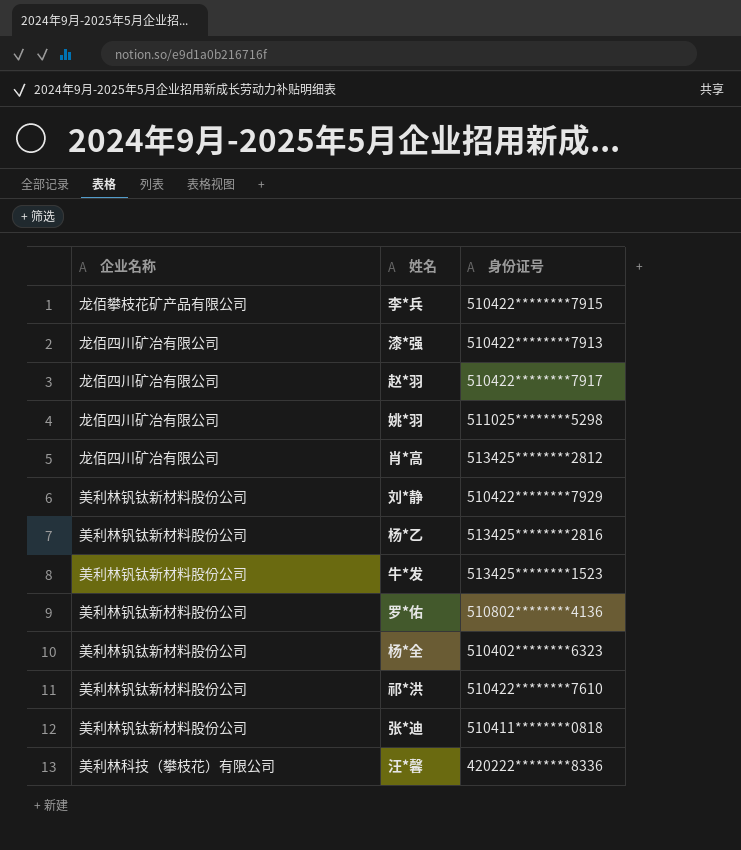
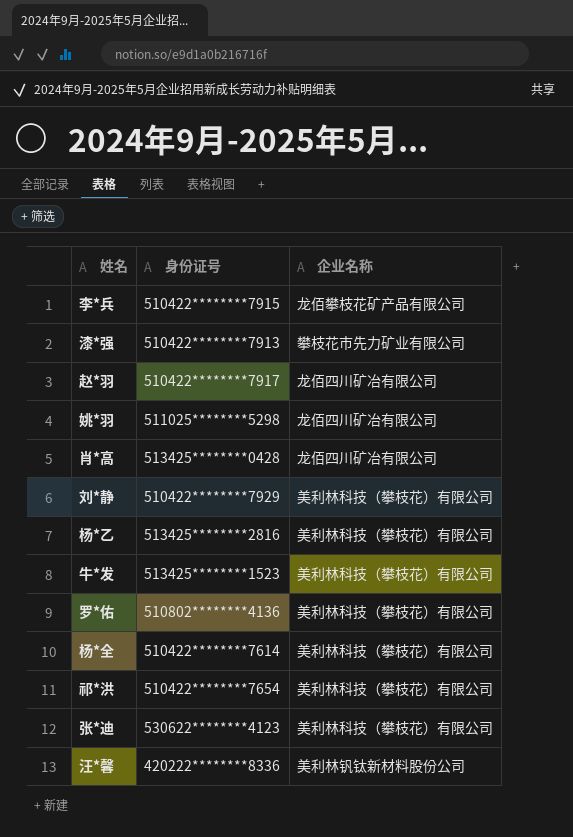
column 企业名称 | position: 1 -> 3
漆*强 | 企业名称: 龙佰四川矿冶有限公司 -> 攀枝花市先力矿业有限公司
肖*高 | 身份证号: 513425********2812 -> 513425********0428
刘*静 | 企业名称: 美利林钒钛新材料股份公司 -> 美利林科技（攀枝花）有限公司
杨*乙 | 企业名称: 美利林钒钛新材料股份公司 -> 美利林科技（攀枝花）有限公司
牛*发 | 企业名称: 美利林钒钛新材料股份公司 -> 美利林科技（攀枝花）有限公司
罗*佑 | 企业名称: 美利林钒钛新材料股份公司 -> 美利林科技（攀枝花）有限公司
杨*全 | 身份证号: 510402********6323 -> 510422********7614
杨*全 | 企业名称: 美利林钒钛新材料股份公司 -> 美利林科技（攀枝花）有限公司
祁*洪 | 身份证号: 510422********7610 -> 510422********7654
祁*洪 | 企业名称: 美利林钒钛新材料股份公司 -> 美利林科技（攀枝花）有限公司
张*迪 | 身份证号: 510411********0818 -> 530622********4123
张*迪 | 企业名称: 美利林钒钛新材料股份公司 -> 美利林科技（攀枝花）有限公司
汪*馨 | 企业名称: 美利林科技（攀枝花）有限公司 -> 美利林钒钛新材料股份公司

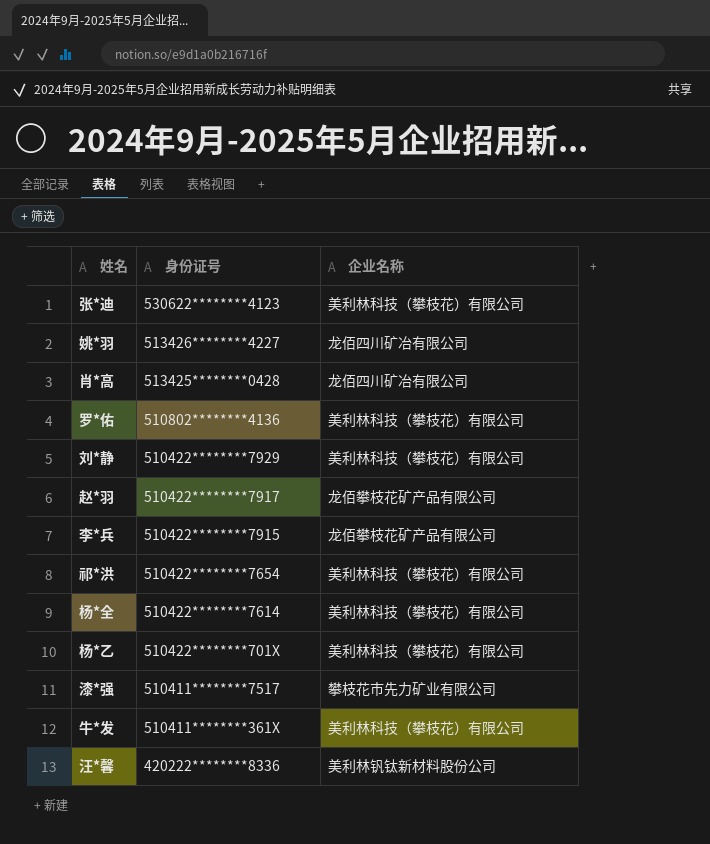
row order: none -> 身份证号 descending
姚*羽 | 身份证号: 511025********5298 -> 513426********4227
赵*羽 | 企业名称: 龙佰四川矿冶有限公司 -> 龙佰攀枝花矿产品有限公司
杨*乙 | 身份证号: 513425********2816 -> 510422********701X
漆*强 | 身份证号: 510422********7913 -> 510411********7517
牛*发 | 身份证号: 513425********1523 -> 510411********361X

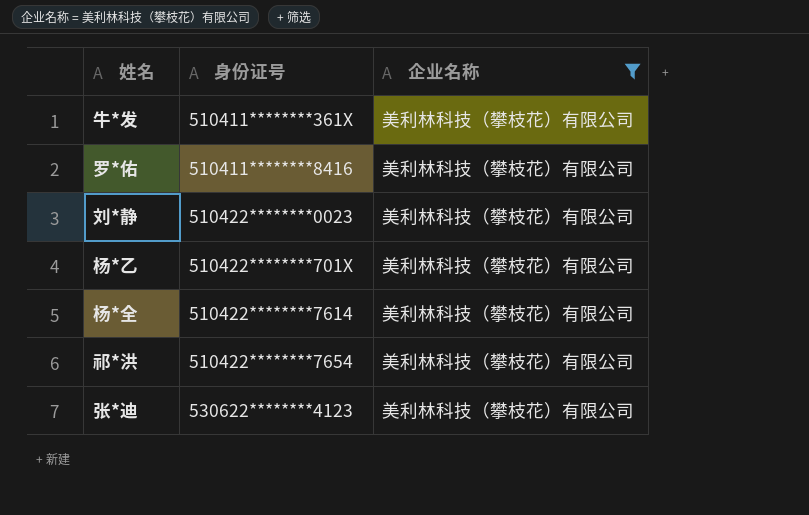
filter: none -> 企业名称 = 美利林科技（攀枝花）有限公司
row order: 身份证号 descending -> 身份证号 ascending
罗*佑 | 身份证号: 510802********4136 -> 510411********8416
刘*静 | 身份证号: 510422********7929 -> 510422********0023

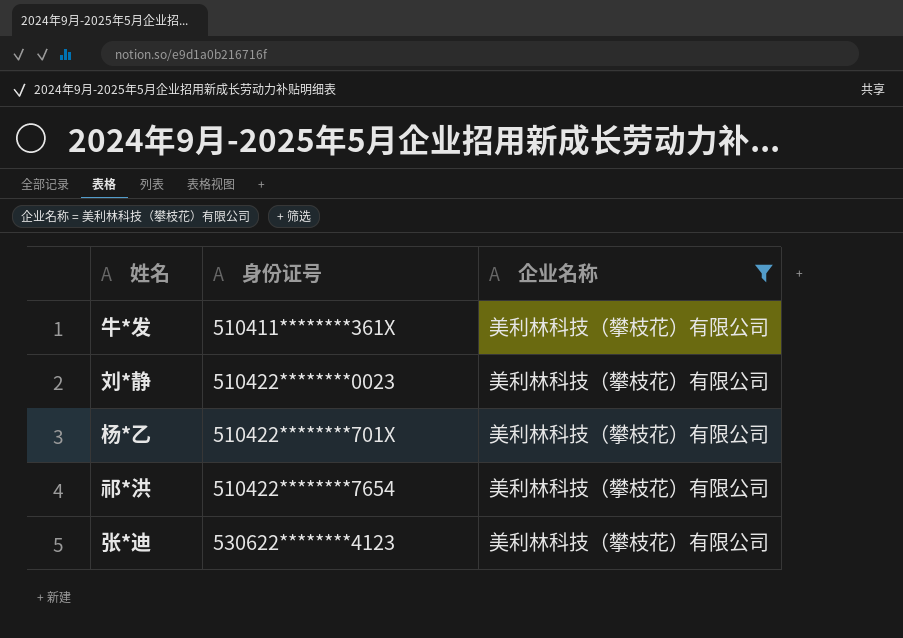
row 罗*佑: 510411********8416 | 美利林科技（攀枝花）有限公司 -> none
row 杨*全: 510422********7614 | 美利林科技（攀枝花）有限公司 -> none

